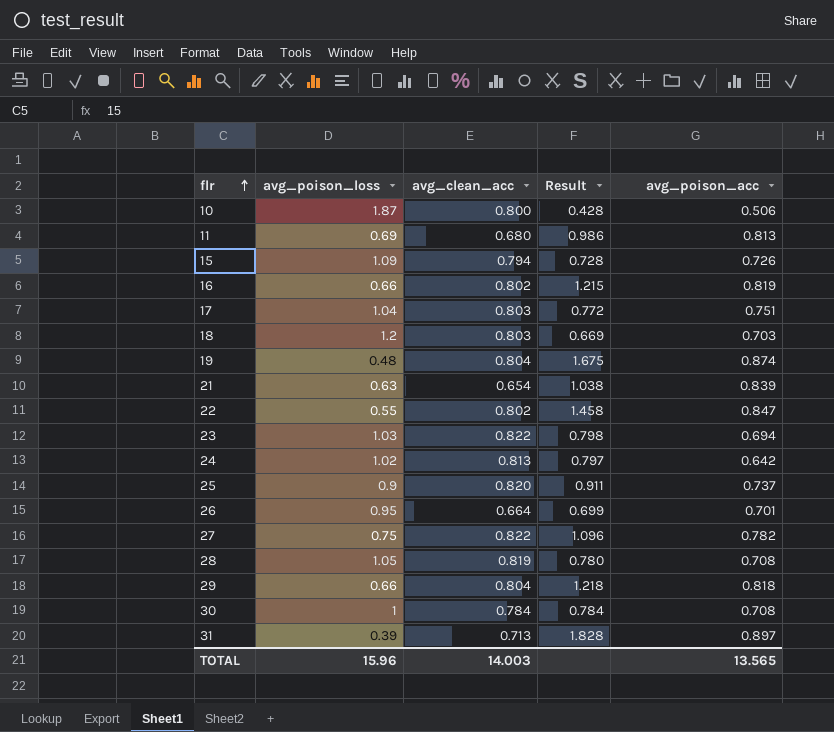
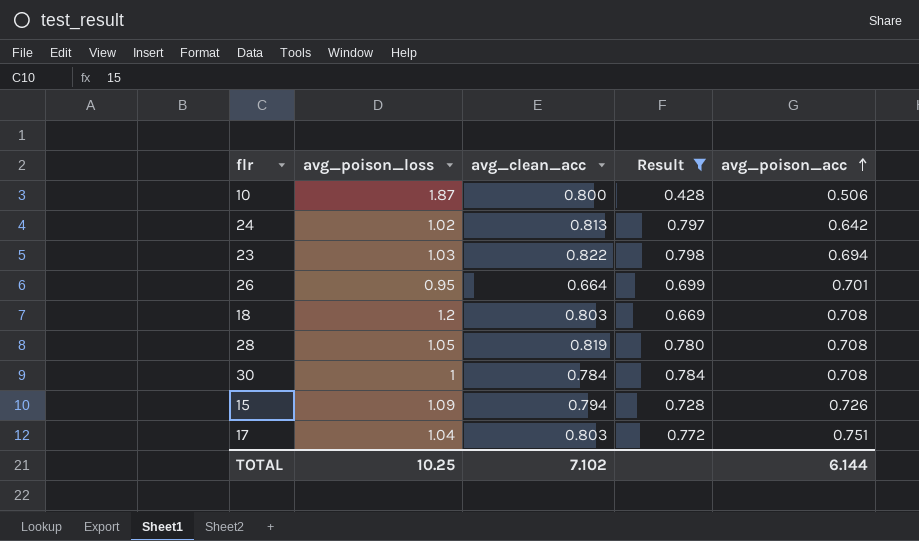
filter: none -> Result <= 0.798
row order: flr ascending -> avg_poison_acc ascending
18 | avg_poison_acc: 0.703 -> 0.708
TOTAL | avg_poison_loss: 15.96 -> 10.25
TOTAL | avg_clean_acc: 14.003 -> 7.102
TOTAL | avg_poison_acc: 13.565 -> 6.144

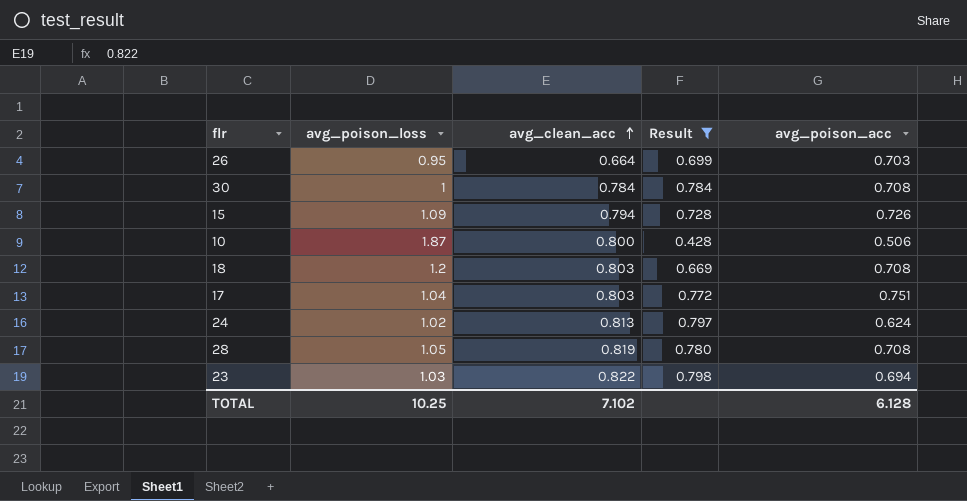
row order: avg_poison_acc ascending -> avg_clean_acc ascending
26 | avg_poison_acc: 0.701 -> 0.703
24 | avg_poison_acc: 0.642 -> 0.624
TOTAL | avg_poison_acc: 6.144 -> 6.128

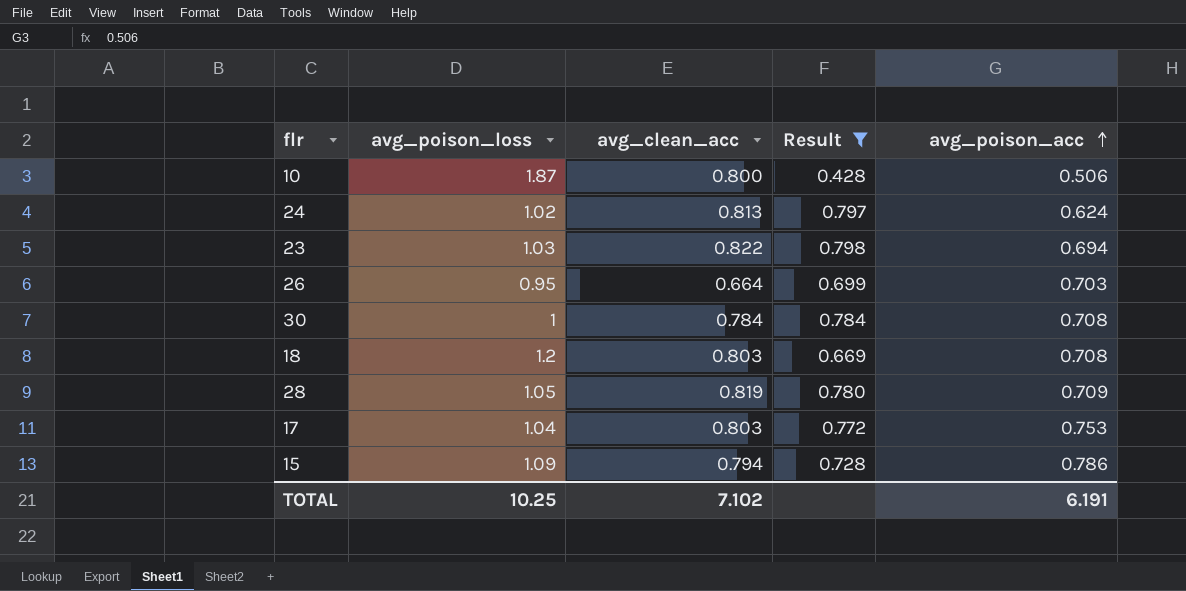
row order: avg_clean_acc ascending -> avg_poison_acc ascending
28 | avg_poison_acc: 0.708 -> 0.709
17 | avg_poison_acc: 0.751 -> 0.753
15 | avg_poison_acc: 0.726 -> 0.786
TOTAL | avg_poison_acc: 6.128 -> 6.191

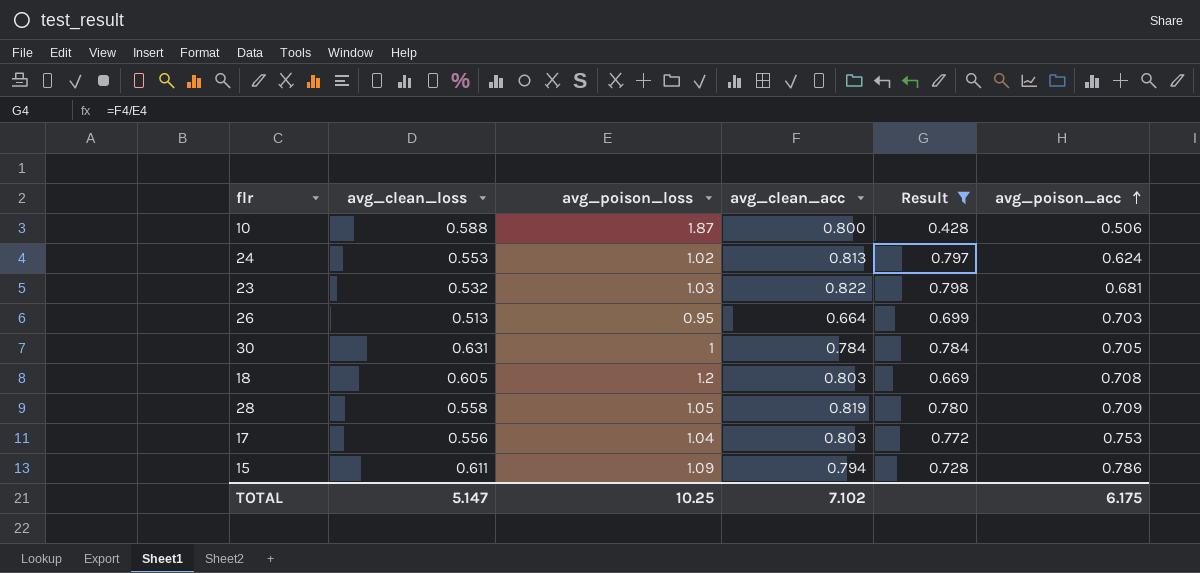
column avg_clean_loss | position: none -> 2
23 | avg_poison_acc: 0.694 -> 0.681
30 | avg_poison_acc: 0.708 -> 0.705
TOTAL | avg_poison_acc: 6.191 -> 6.175

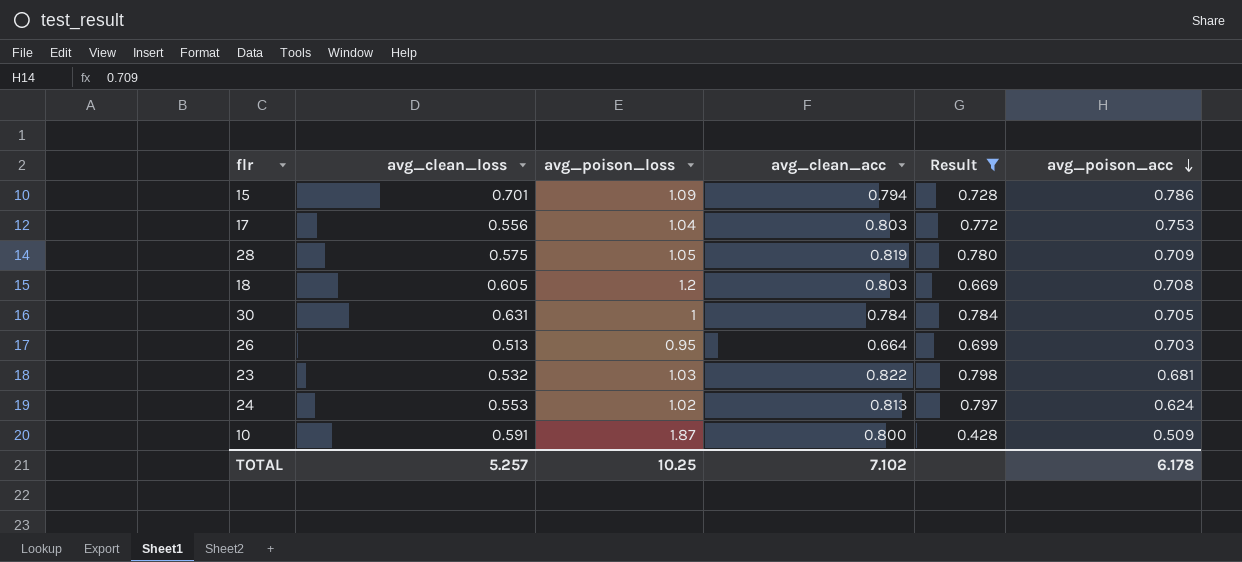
row order: avg_poison_acc ascending -> avg_poison_acc descending
15 | avg_clean_loss: 0.611 -> 0.701
28 | avg_clean_loss: 0.558 -> 0.575
10 | avg_clean_loss: 0.588 -> 0.591
10 | avg_poison_acc: 0.506 -> 0.509
TOTAL | avg_clean_loss: 5.147 -> 5.257
TOTAL | avg_poison_acc: 6.175 -> 6.178

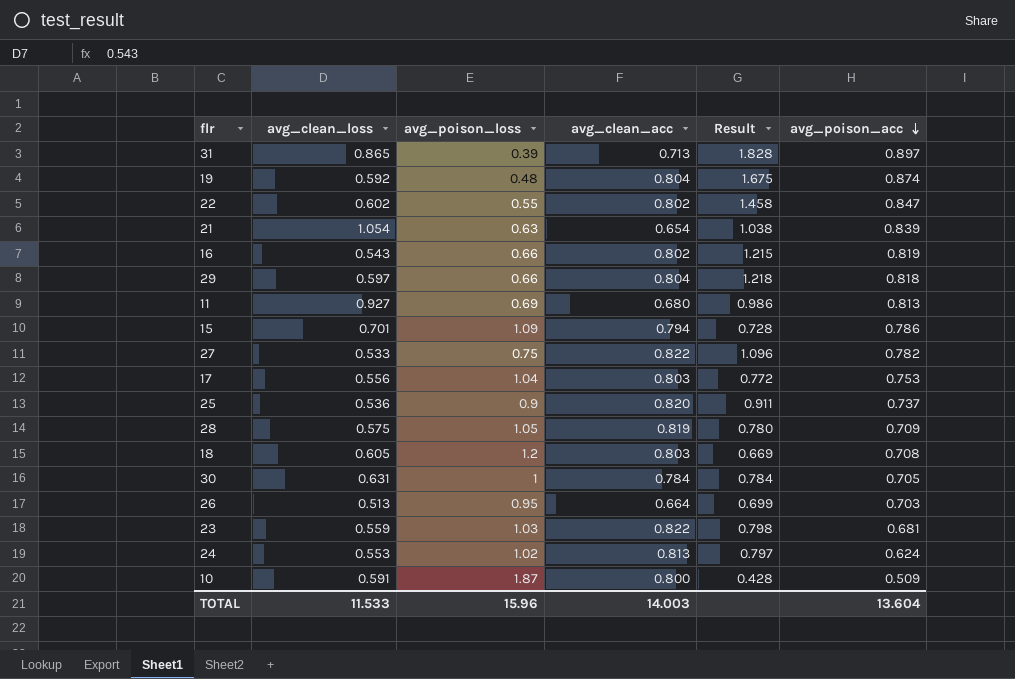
filter: Result <= 0.798 -> none
23 | avg_clean_loss: 0.532 -> 0.559
TOTAL | avg_clean_loss: 5.257 -> 11.533
TOTAL | avg_poison_loss: 10.25 -> 15.96
TOTAL | avg_clean_acc: 7.102 -> 14.003
TOTAL | avg_poison_acc: 6.178 -> 13.604

